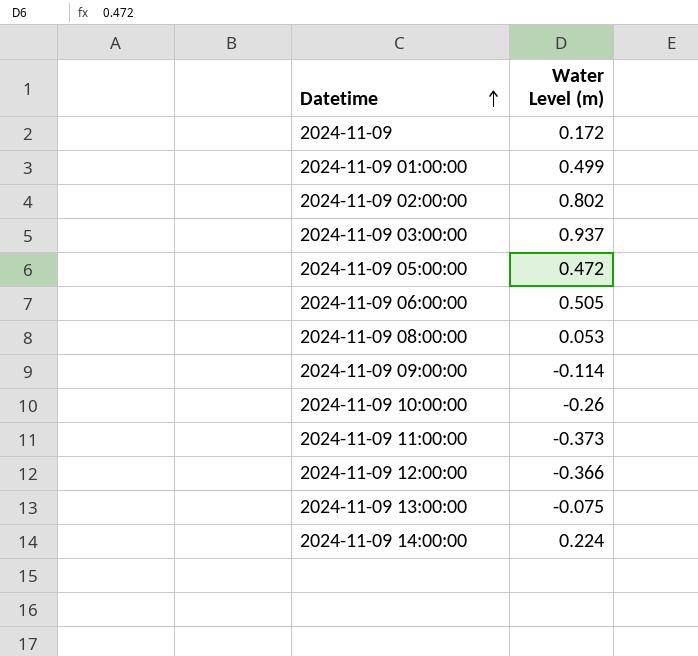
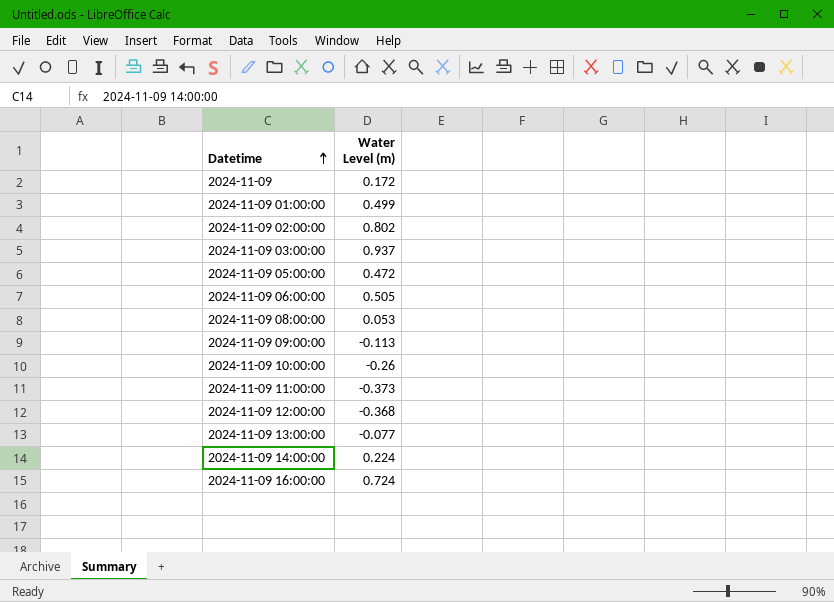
2024-11-09 09:00:00 | Water Level (m): -0.114 -> -0.113
2024-11-09 12:00:00 | Water Level (m): -0.366 -> -0.368
2024-11-09 13:00:00 | Water Level (m): -0.075 -> -0.077
row 2024-11-09 16:00:00: none -> 0.724

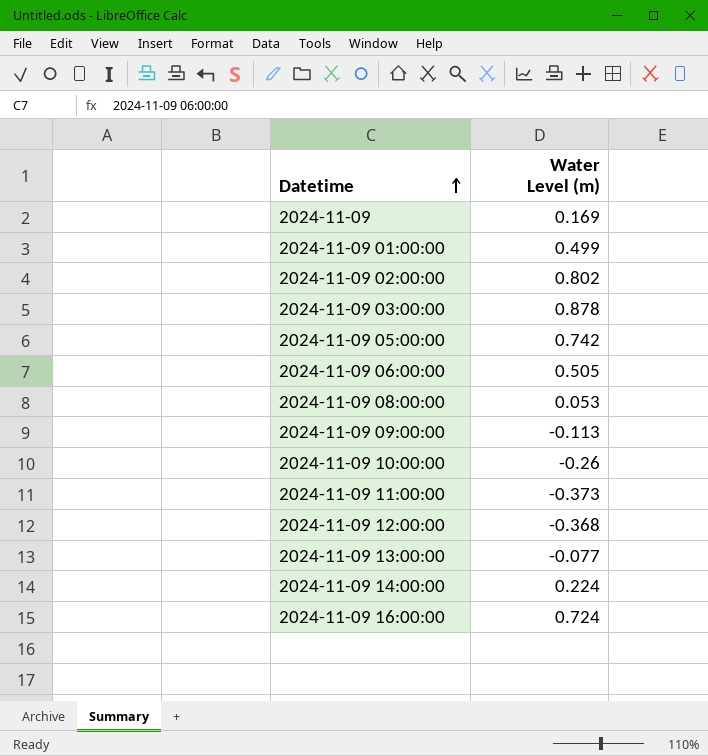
2024-11-09 | Water Level (m): 0.172 -> 0.169
2024-11-09 03:00:00 | Water Level (m): 0.937 -> 0.878
2024-11-09 05:00:00 | Water Level (m): 0.472 -> 0.742

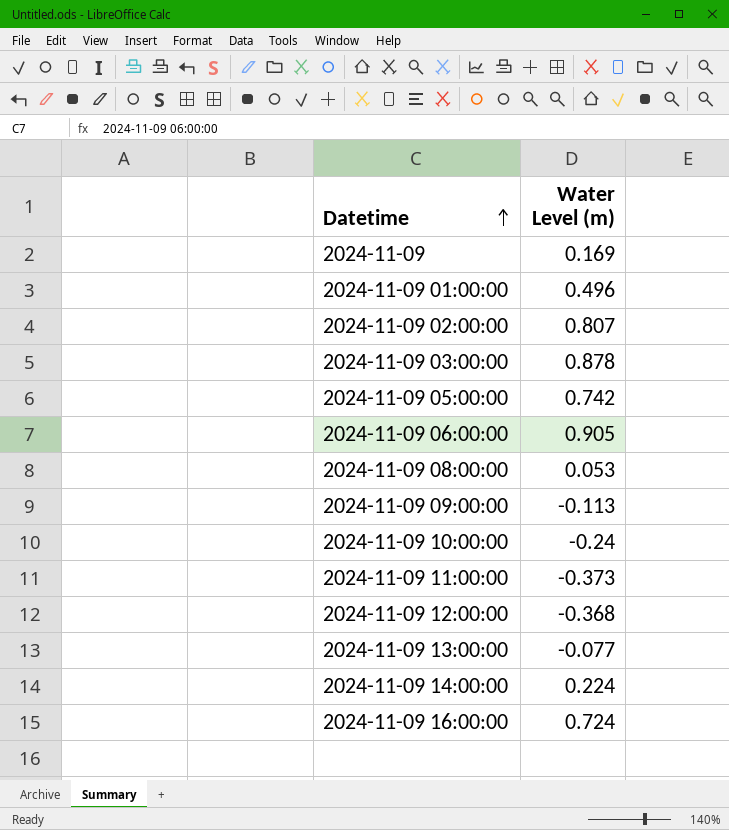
2024-11-09 01:00:00 | Water Level (m): 0.499 -> 0.496
2024-11-09 02:00:00 | Water Level (m): 0.802 -> 0.807
2024-11-09 06:00:00 | Water Level (m): 0.505 -> 0.905
2024-11-09 10:00:00 | Water Level (m): -0.26 -> -0.24

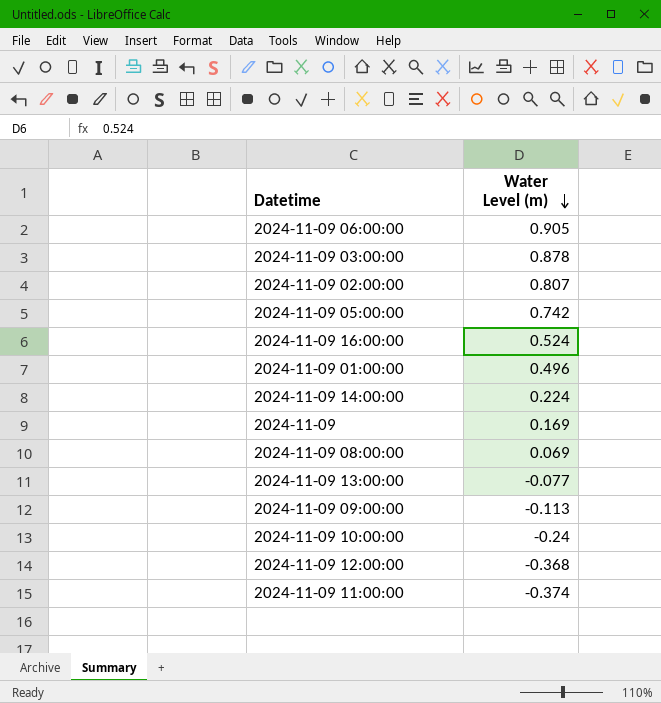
row order: Datetime ascending -> Water Level (m) descending
2024-11-09 16:00:00 | Water Level (m): 0.724 -> 0.524
2024-11-09 08:00:00 | Water Level (m): 0.053 -> 0.069
2024-11-09 11:00:00 | Water Level (m): -0.373 -> -0.374

